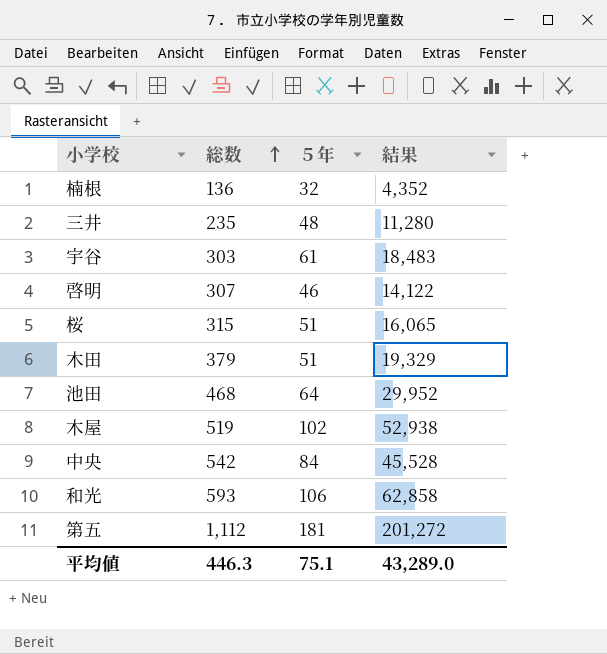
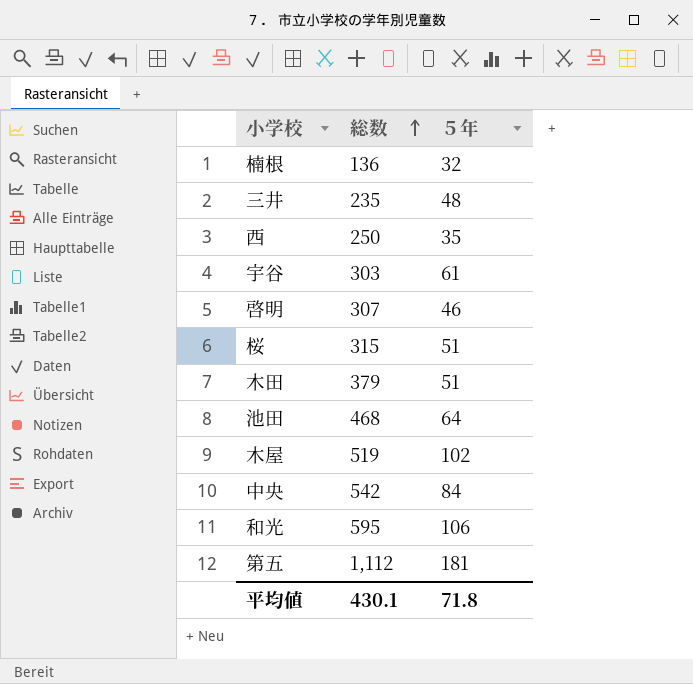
column 結果 | formula: [総数] * [５年] -> none
row 西: none -> 250 | 35
和光 | 総数: 593 -> 595
平均値 | 総数: 446.3 -> 430.1
平均値 | ５年: 75.1 -> 71.8

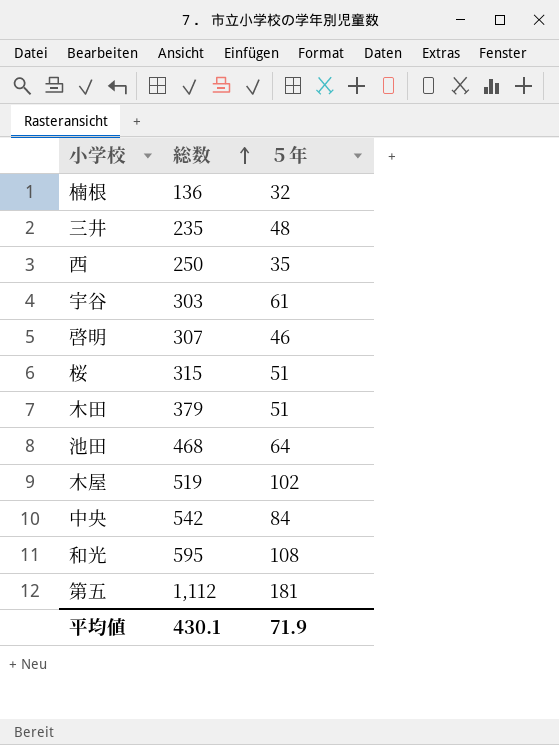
和光 | ５年: 106 -> 108
平均値 | ５年: 71.8 -> 71.9

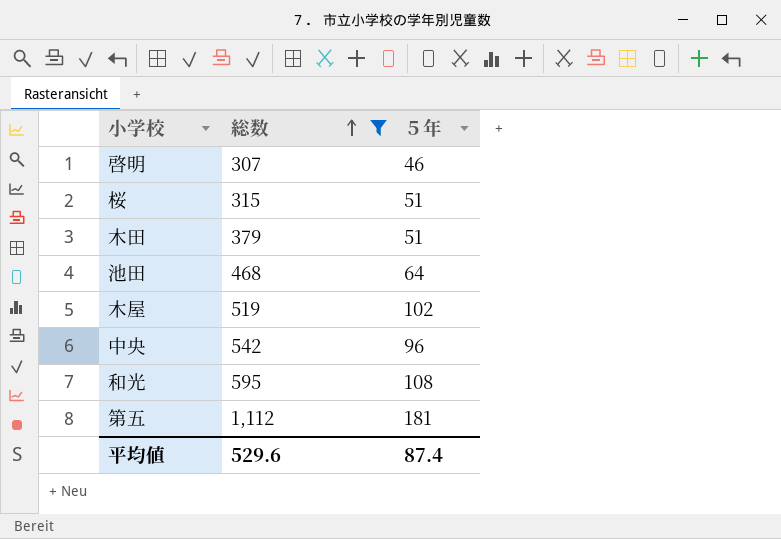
filter: none -> 総数 >= 307
中央 | ５年: 84 -> 96
平均値 | 総数: 430.1 -> 529.6
平均値 | ５年: 71.9 -> 87.4

